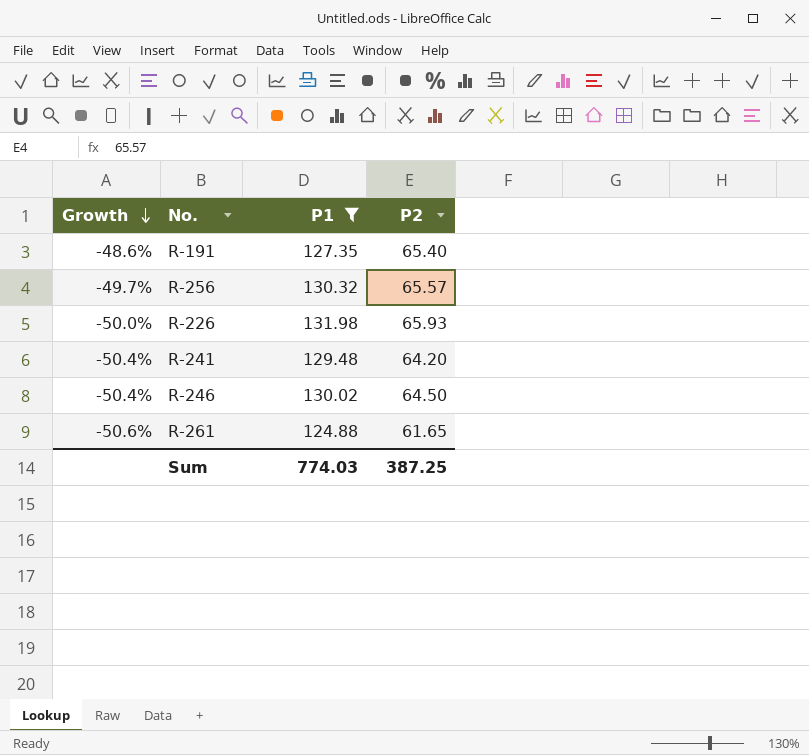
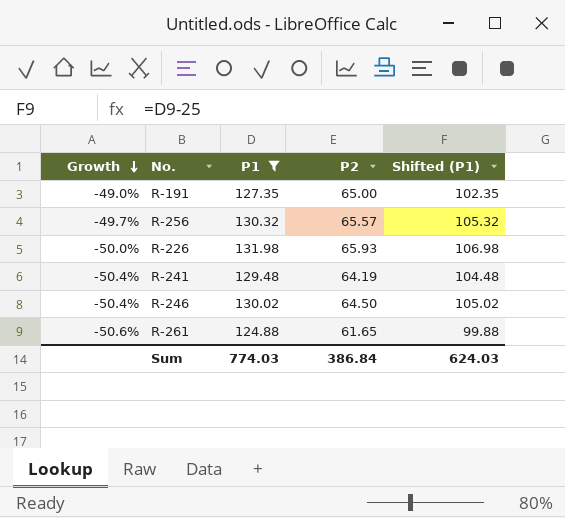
column Shifted (P1) | formula: none -> [P1] - 25
R-191 | Growth: -48.6% -> -49.0%
R-191 | P2: 65.40 -> 65.00
R-241 | P2: 64.20 -> 64.19
Sum | P2: 387.25 -> 386.84

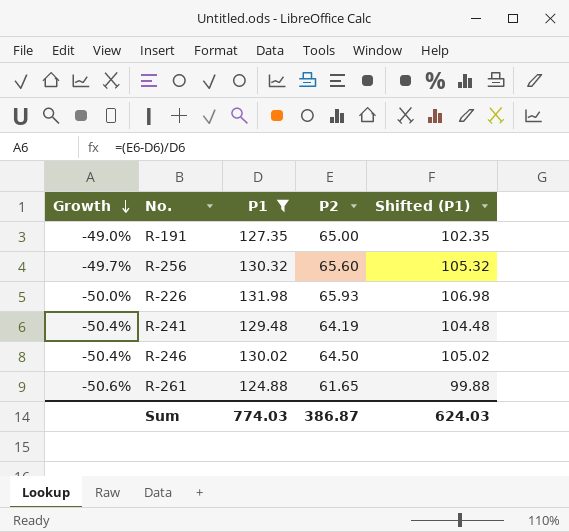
R-256 | P2: 65.57 -> 65.60
Sum | P2: 386.84 -> 386.87

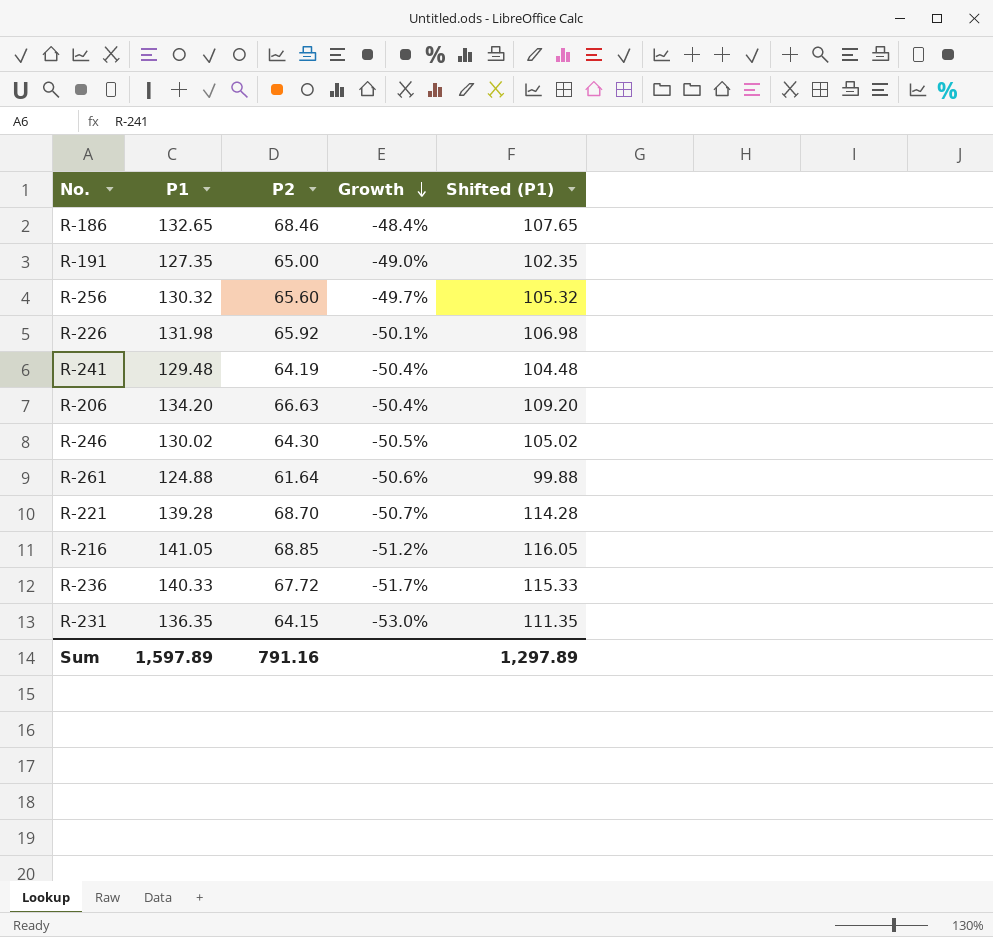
filter: P1 <= 131.98 -> none
column Growth | position: 1 -> 4
R-226 | P2: 65.93 -> 65.92
R-226 | Growth: -50.0% -> -50.1%
R-246 | P2: 64.50 -> 64.30
R-246 | Growth: -50.4% -> -50.5%
R-261 | P2: 61.65 -> 61.64
Sum | P1: 774.03 -> 1,597.89
Sum | P2: 386.87 -> 791.16
Sum | Shifted (P1): 624.03 -> 1,297.89

